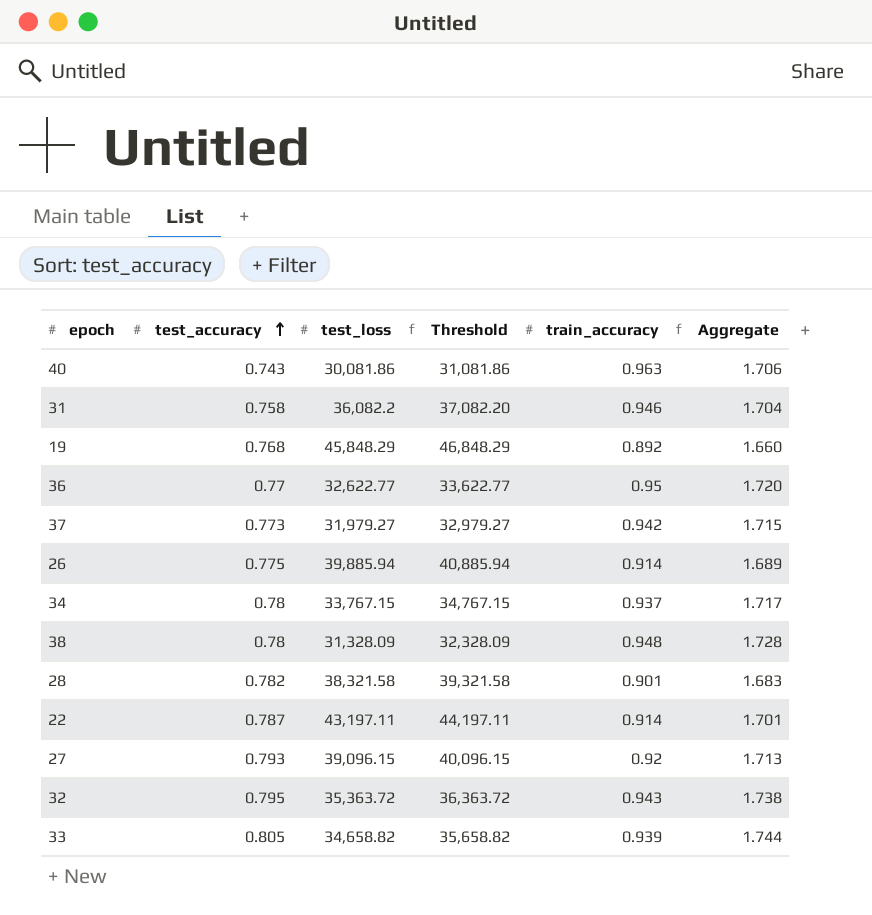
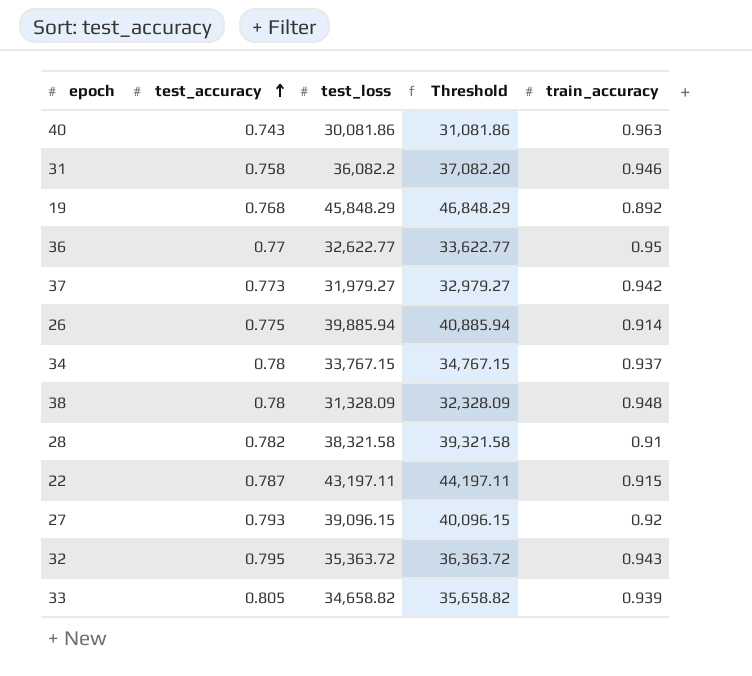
column Aggregate | formula: [test_accuracy] + [train_accuracy] -> none
28 | train_accuracy: 0.901 -> 0.91
22 | train_accuracy: 0.914 -> 0.915

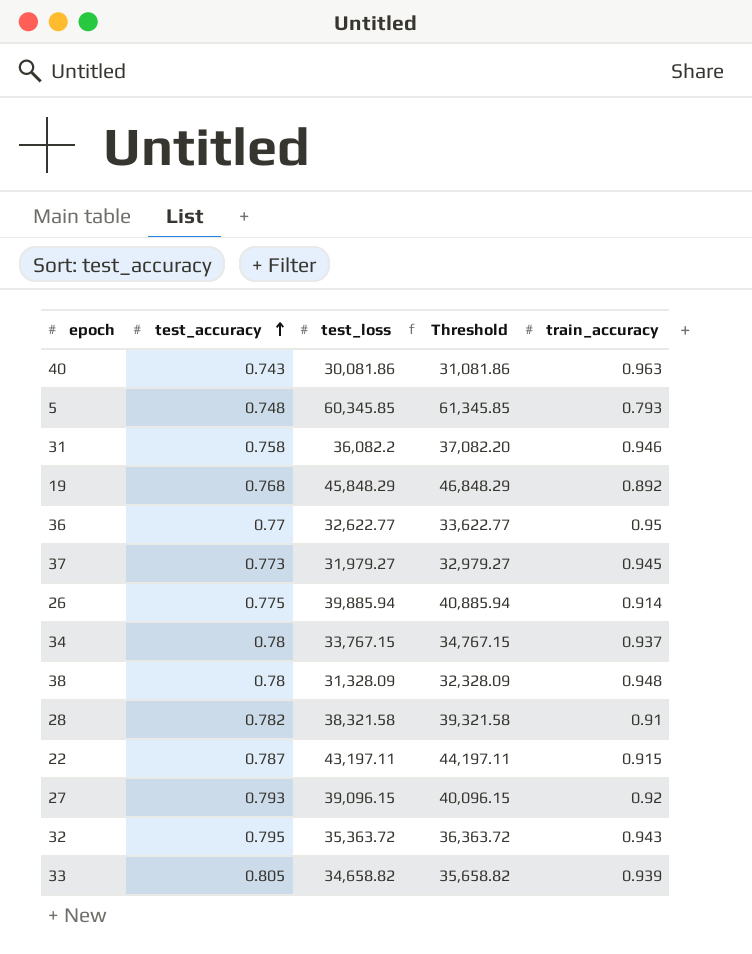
row 5: none -> 0.748 | 60,345.85 | 61,345.85 | 0.793
37 | train_accuracy: 0.942 -> 0.945

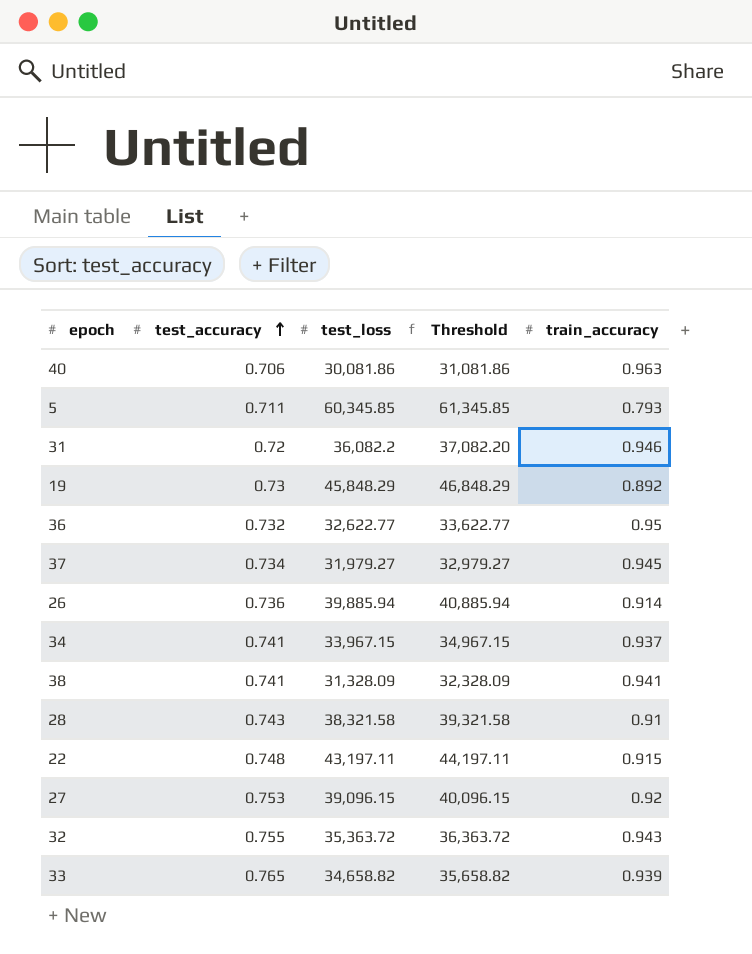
40 | test_accuracy: 0.743 -> 0.706
5 | test_accuracy: 0.748 -> 0.711
31 | test_accuracy: 0.758 -> 0.72
19 | test_accuracy: 0.768 -> 0.73
36 | test_accuracy: 0.77 -> 0.732
37 | test_accuracy: 0.773 -> 0.734
26 | test_accuracy: 0.775 -> 0.736
34 | test_accuracy: 0.78 -> 0.741
34 | test_loss: 33,767.15 -> 33,967.15
34 | Threshold: 34,767.15 -> 34,967.15
38 | test_accuracy: 0.78 -> 0.741
38 | train_accuracy: 0.948 -> 0.941
28 | test_accuracy: 0.782 -> 0.743
22 | test_accuracy: 0.787 -> 0.748
27 | test_accuracy: 0.793 -> 0.753
32 | test_accuracy: 0.795 -> 0.755
33 | test_accuracy: 0.805 -> 0.765

